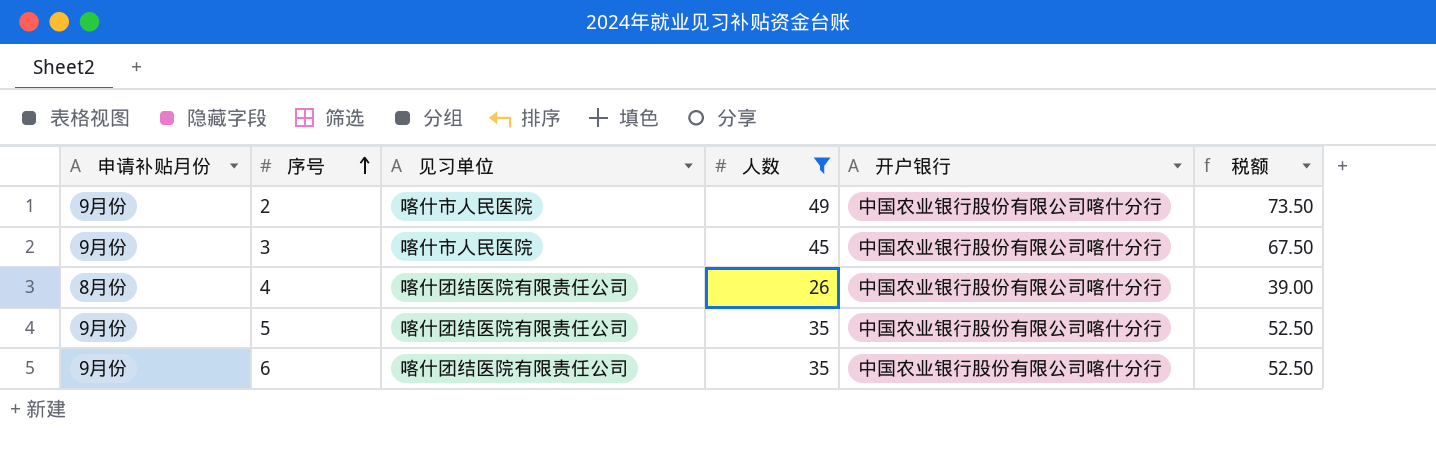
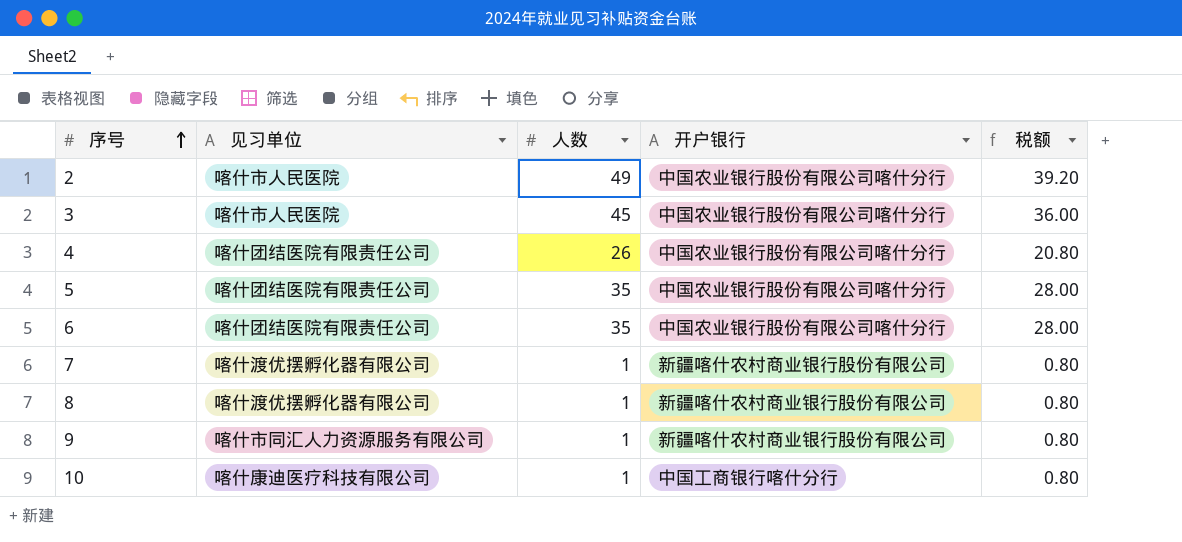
filter: 人数 != 1 -> none
column 申请补贴月份 | position: 1 -> none
column 税额 | formula: [人数] * 1.5 -> [人数] * 0.8

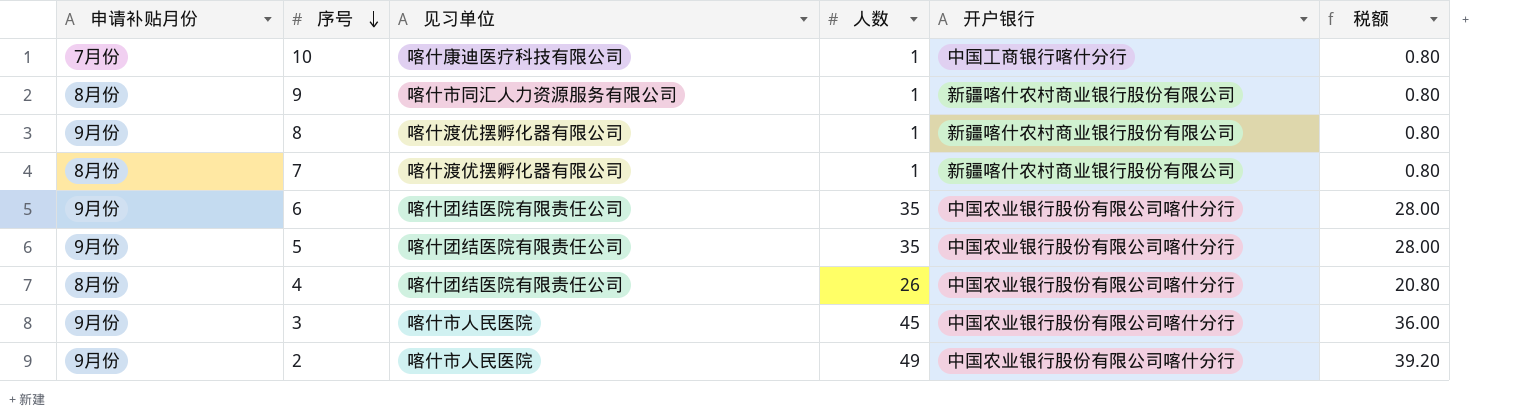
row order: 序号 ascending -> 序号 descending
column 申请补贴月份 | position: none -> 1

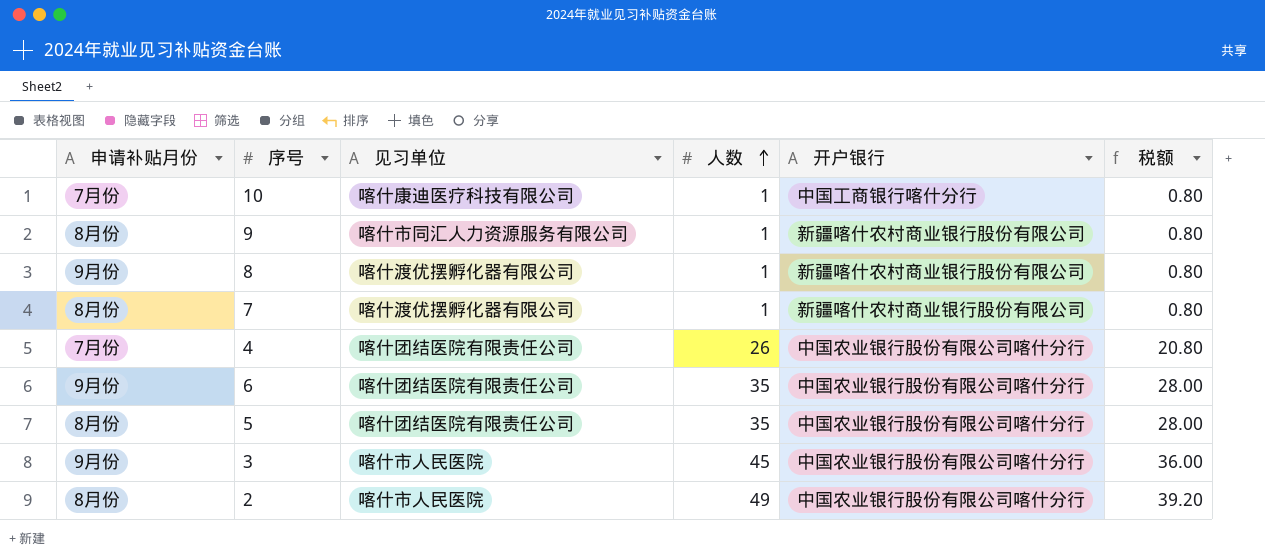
row order: 序号 descending -> 人数 ascending
4 | 申请补贴月份: 8月份 -> 7月份
5 | 申请补贴月份: 9月份 -> 8月份
2 | 申请补贴月份: 9月份 -> 8月份

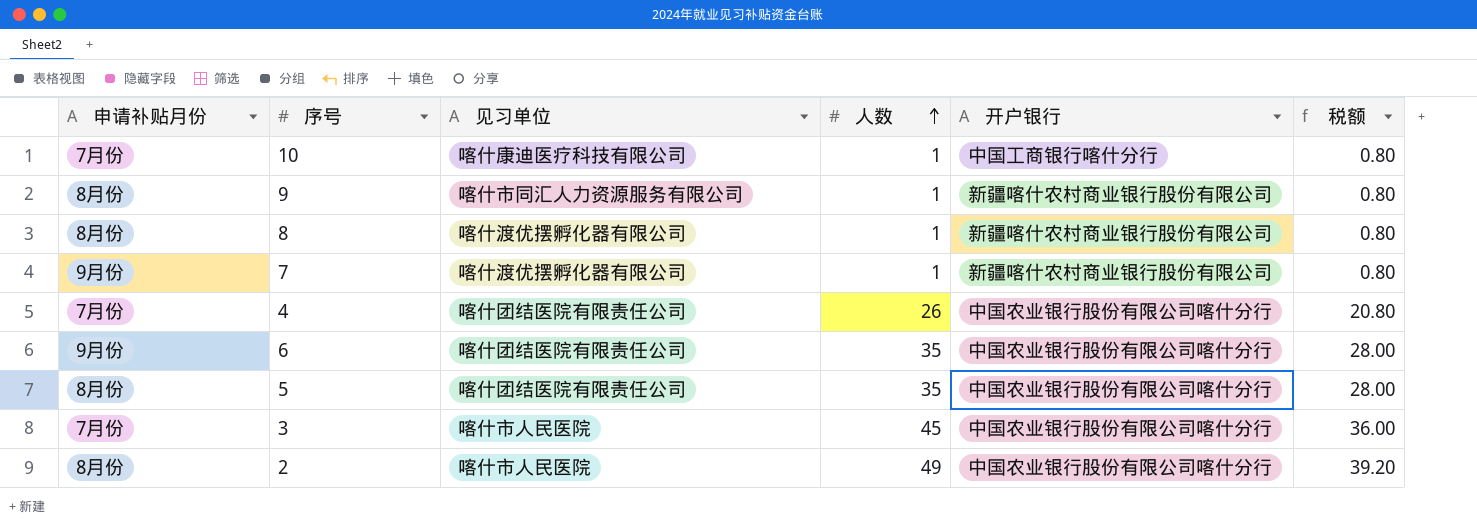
8 | 申请补贴月份: 9月份 -> 8月份
7 | 申请补贴月份: 8月份 -> 9月份
3 | 申请补贴月份: 9月份 -> 7月份

